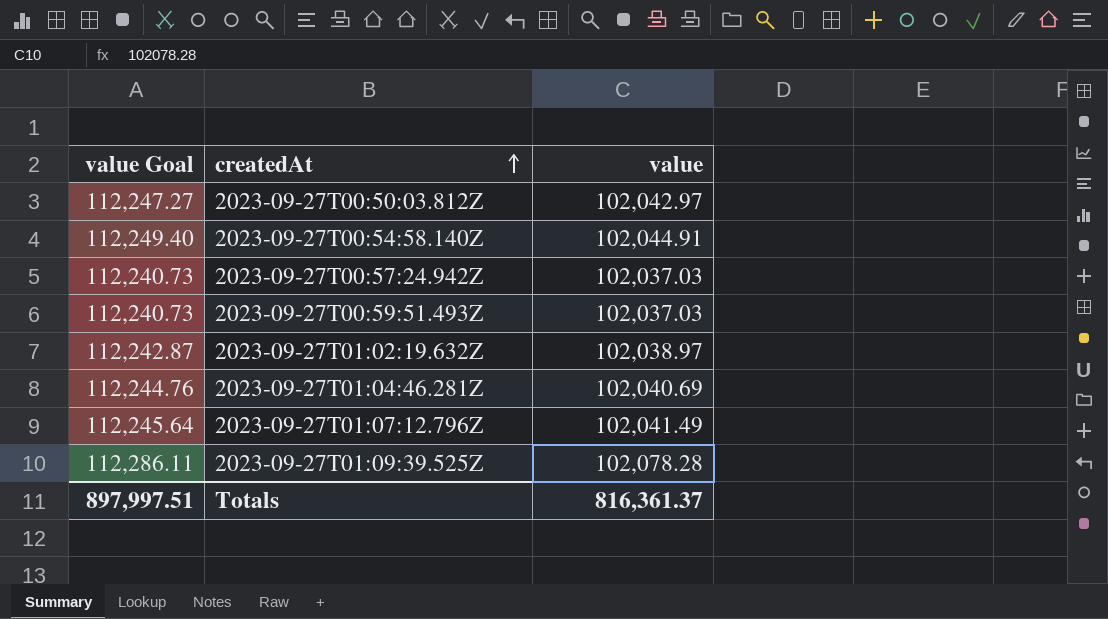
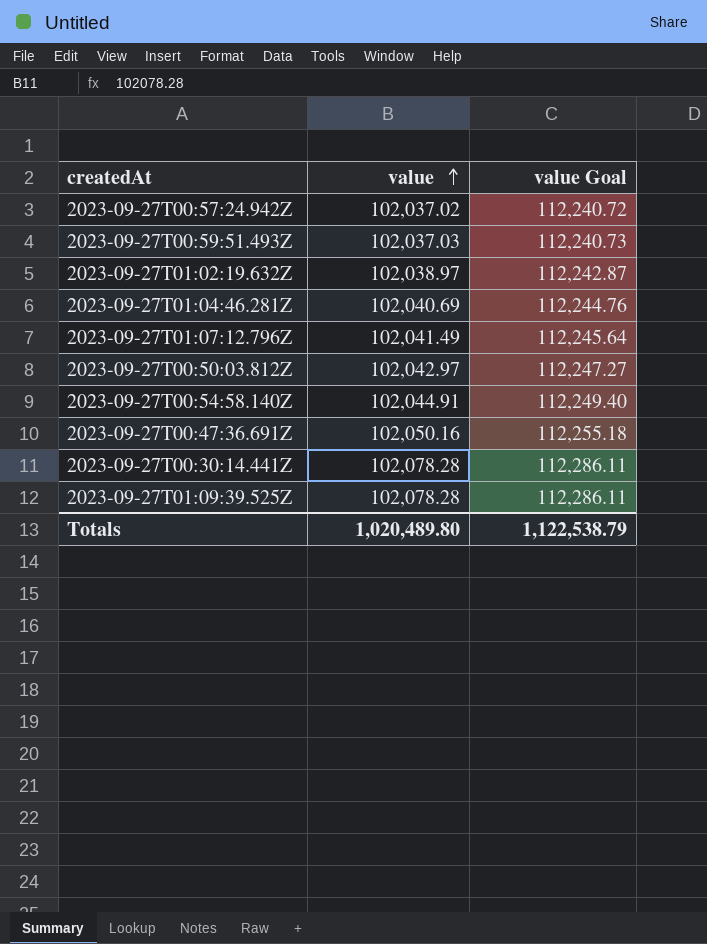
row order: createdAt ascending -> value ascending
column value Goal | position: 1 -> 3
2023-09-27T00:57:24.942Z | value: 102,037.03 -> 102,037.02
2023-09-27T00:57:24.942Z | value Goal: 112,240.73 -> 112,240.72
row 2023-09-27T00:47:36.691Z: none -> 102,050.16 | 112,255.18
row 2023-09-27T00:30:14.441Z: none -> 102,078.28 | 112,286.11
Totals | value: 816,361.37 -> 1,020,489.80
Totals | value Goal: 897,997.51 -> 1,122,538.79

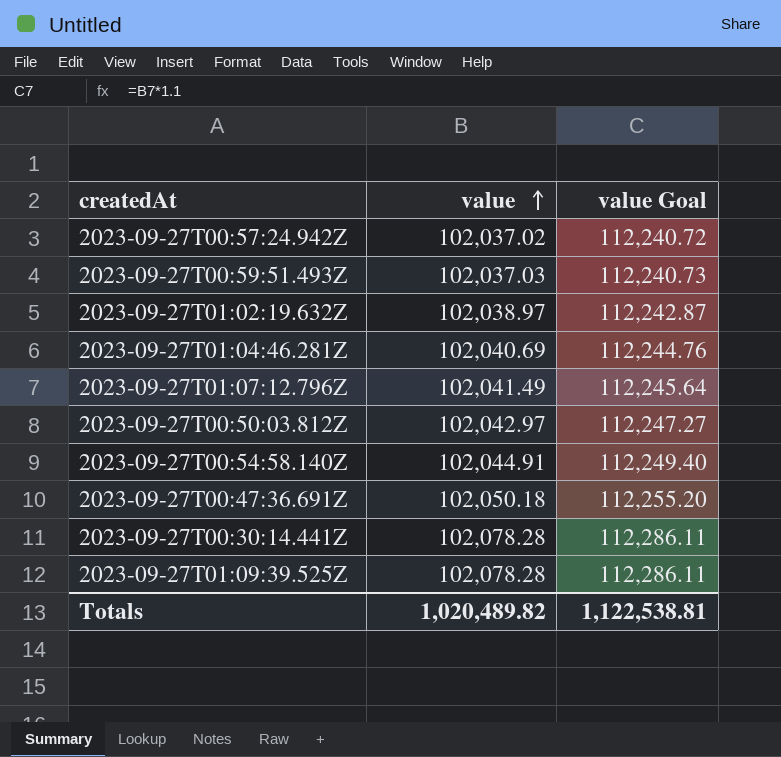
2023-09-27T00:47:36.691Z | value: 102,050.16 -> 102,050.18
2023-09-27T00:47:36.691Z | value Goal: 112,255.18 -> 112,255.20
Totals | value: 1,020,489.80 -> 1,020,489.82
Totals | value Goal: 1,122,538.79 -> 1,122,538.81

